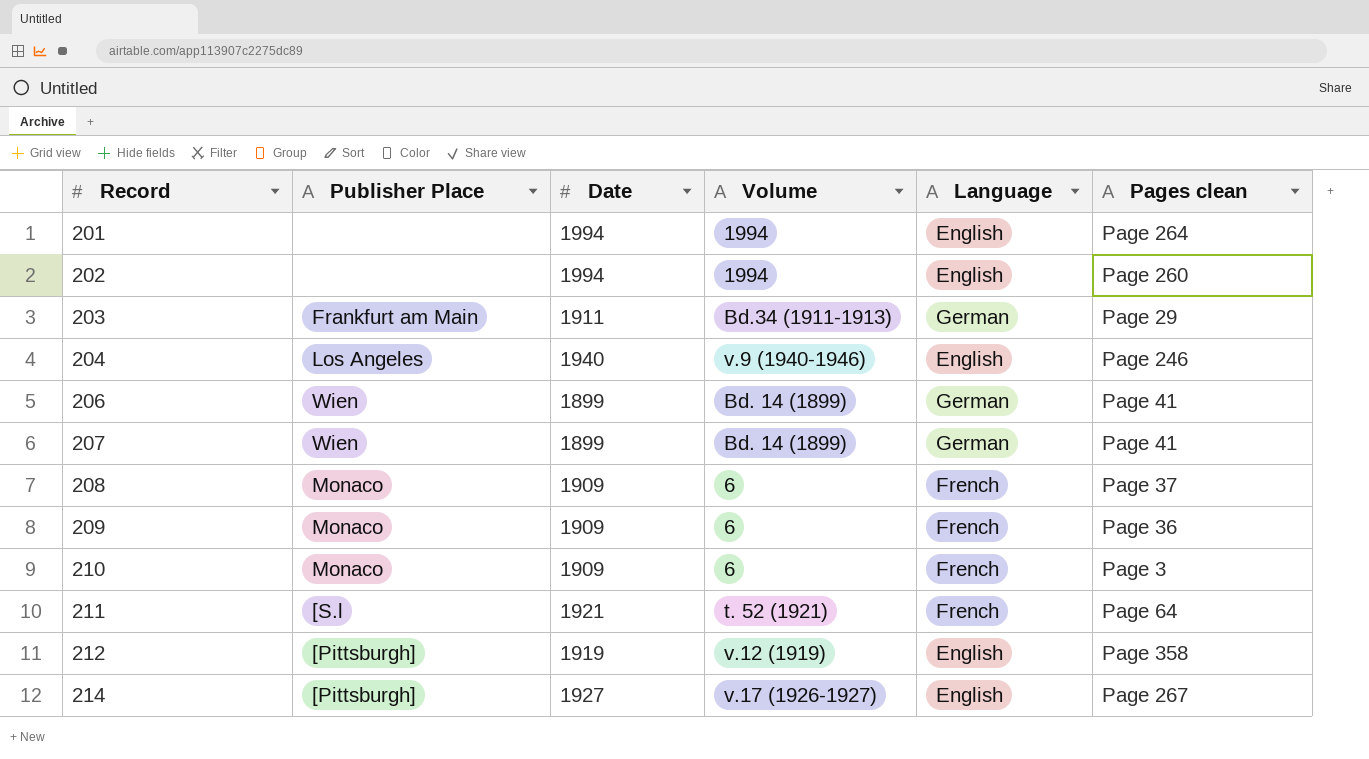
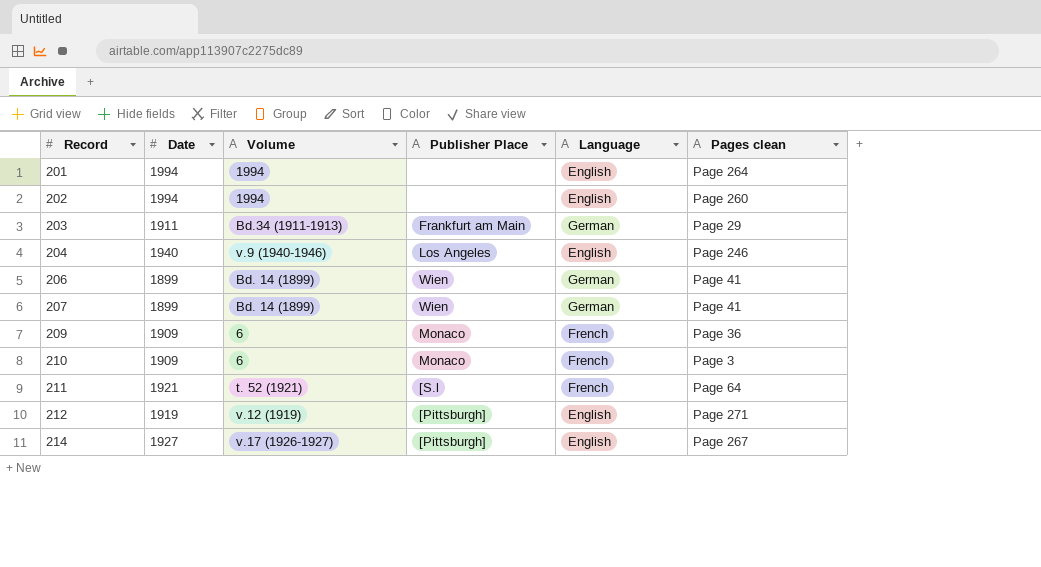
column Publisher Place | position: 2 -> 4
row 208: Monaco | 1909 | 6 | French | Page 37 -> none
212 | Pages clean: Page 358 -> Page 271

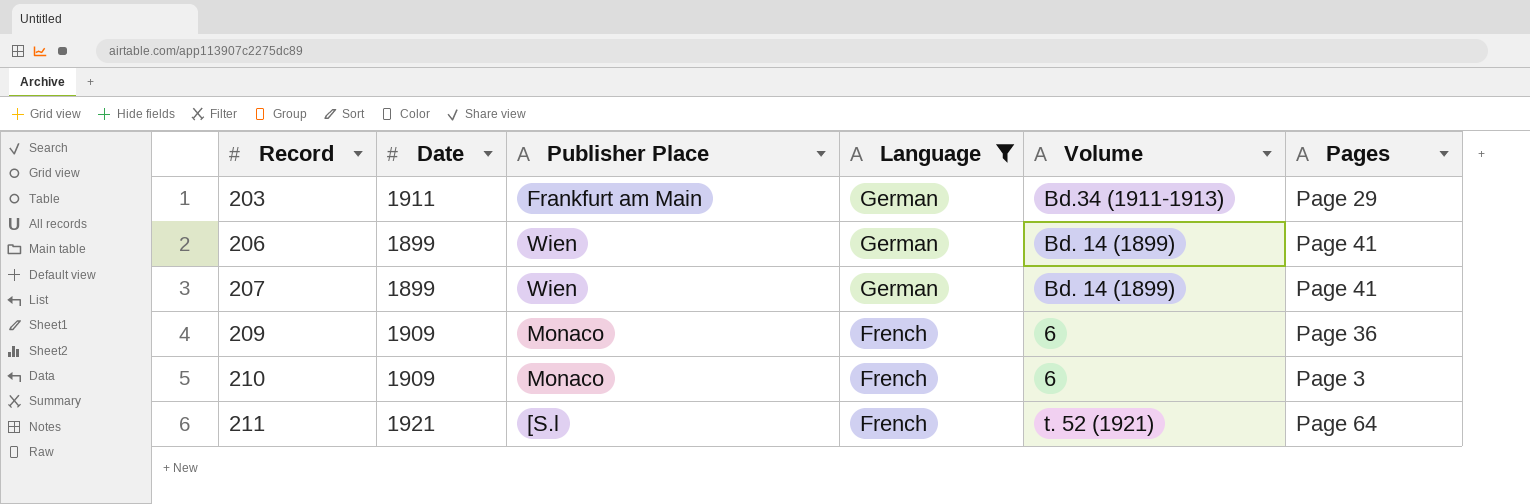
filter: none -> Language != English
column Volume | position: 3 -> 5
column name: Pages clean -> Pages

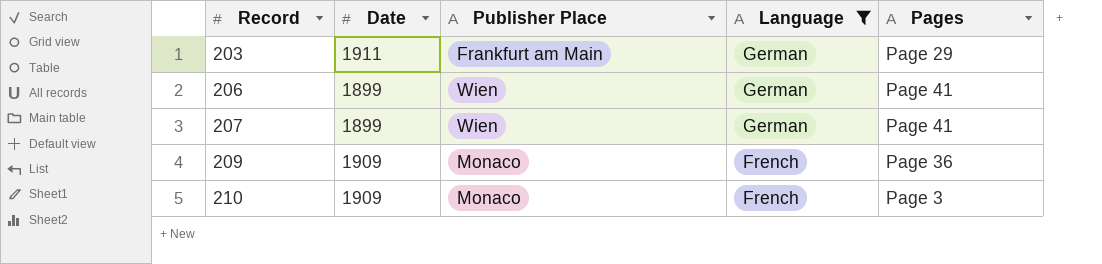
column Volume | position: 5 -> none
row 211: 1921 | [S.l | French | t. 52 (1921) | Page 64 -> none

